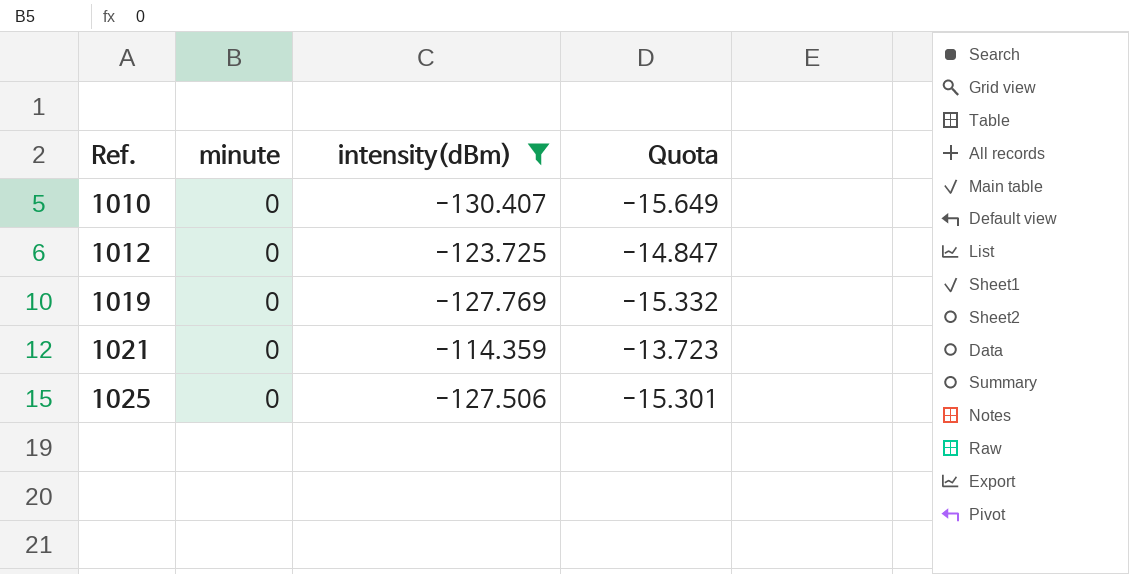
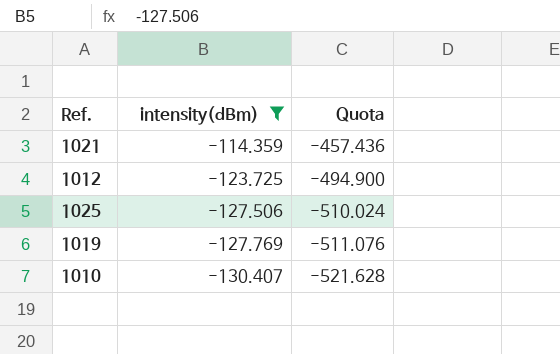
row order: Ref. ascending -> intensity(dBm) descending
column minute | position: 2 -> none
column Quota | formula: [intensity(dBm)] * 0.12 -> [intensity(dBm)] * 4

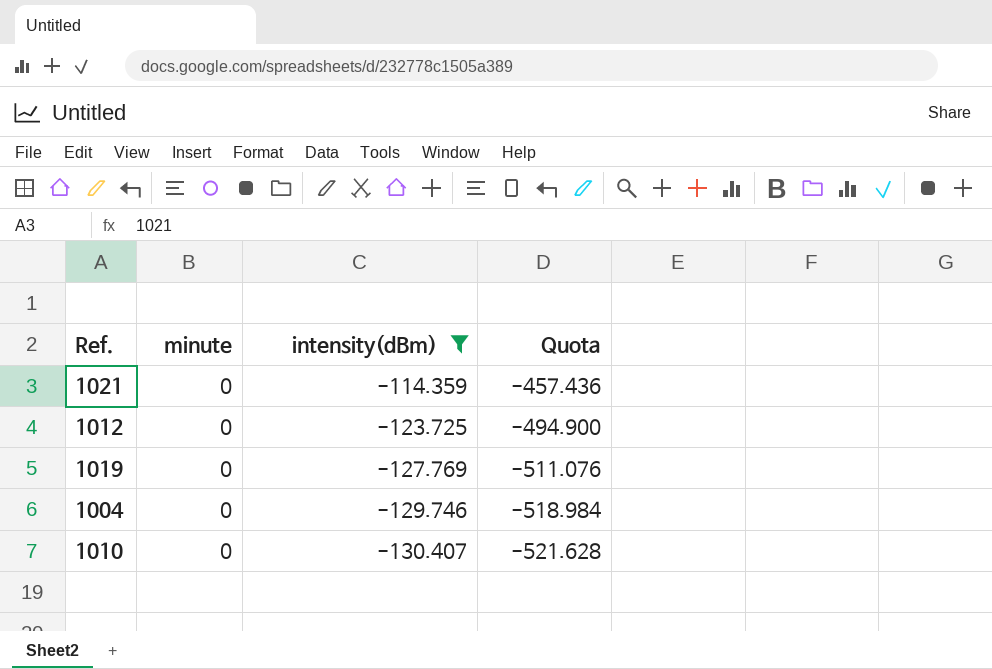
column minute | position: none -> 2
row 1025: -127.506 | -510.024 -> none
row 1004: none -> 0 | -129.746 | -518.984

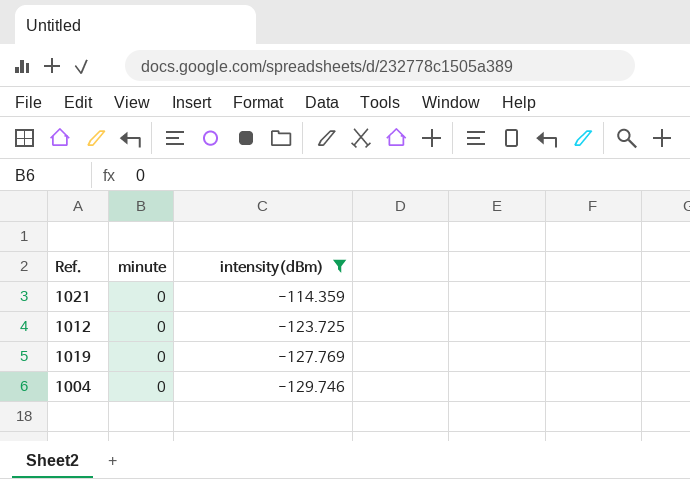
column Quota | formula: [intensity(dBm)] * 4 -> none
row 1010: 0 | -130.407 | -521.628 -> none

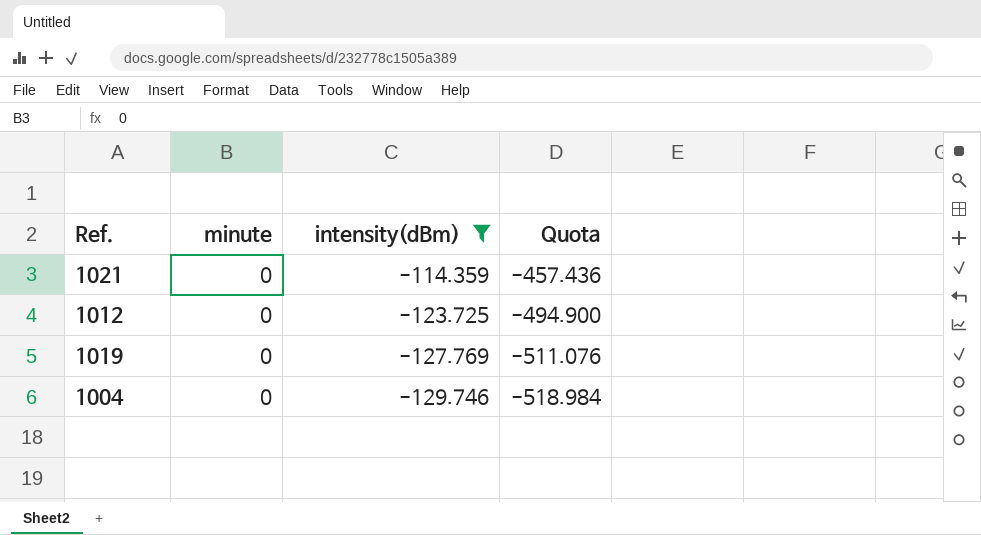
column Quota | formula: none -> [intensity(dBm)] * 4

